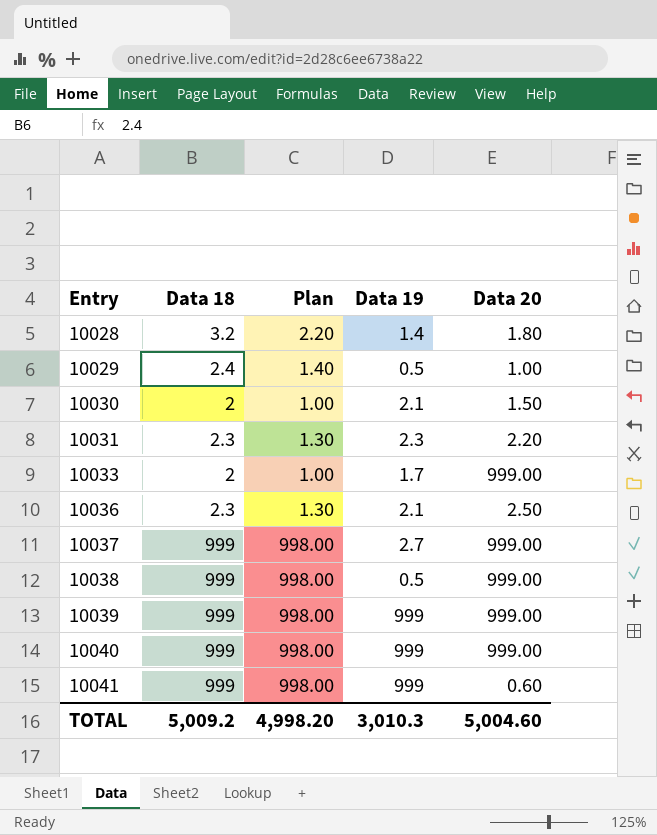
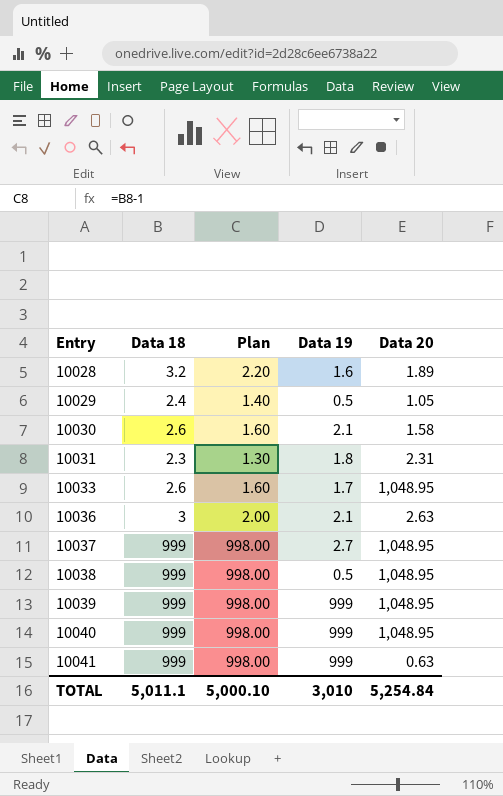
10028 | Data 19: 1.4 -> 1.6
10028 | Data 20: 1.80 -> 1.89
10029 | Data 20: 1.00 -> 1.05
10030 | Data 18: 2 -> 2.6
10030 | Plan: 1.00 -> 1.60
10030 | Data 20: 1.50 -> 1.58
10031 | Data 19: 2.3 -> 1.8
10031 | Data 20: 2.20 -> 2.31
10033 | Data 18: 2 -> 2.6
10033 | Plan: 1.00 -> 1.60
10033 | Data 20: 999.00 -> 1,048.95
10036 | Data 18: 2.3 -> 3
10036 | Plan: 1.30 -> 2.00
10036 | Data 20: 2.50 -> 2.63
10037 | Data 20: 999.00 -> 1,048.95
10038 | Data 20: 999.00 -> 1,048.95
10039 | Data 20: 999.00 -> 1,048.95
10040 | Data 20: 999.00 -> 1,048.95
10041 | Data 20: 0.60 -> 0.63
TOTAL | Data 18: 5,009.2 -> 5,011.1
TOTAL | Plan: 4,998.20 -> 5,000.10
TOTAL | Data 19: 3,010.3 -> 3,010
TOTAL | Data 20: 5,004.60 -> 5,254.84

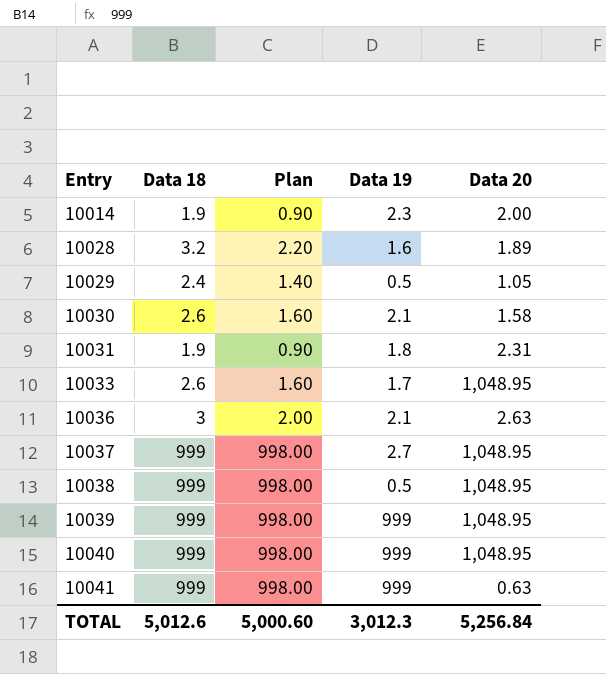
row 10014: none -> 1.9 | 0.90 | 2.3 | 2.00
10031 | Data 18: 2.3 -> 1.9
10031 | Plan: 1.30 -> 0.90
TOTAL | Data 18: 5,011.1 -> 5,012.6
TOTAL | Plan: 5,000.10 -> 5,000.60
TOTAL | Data 19: 3,010 -> 3,012.3
TOTAL | Data 20: 5,254.84 -> 5,256.84

